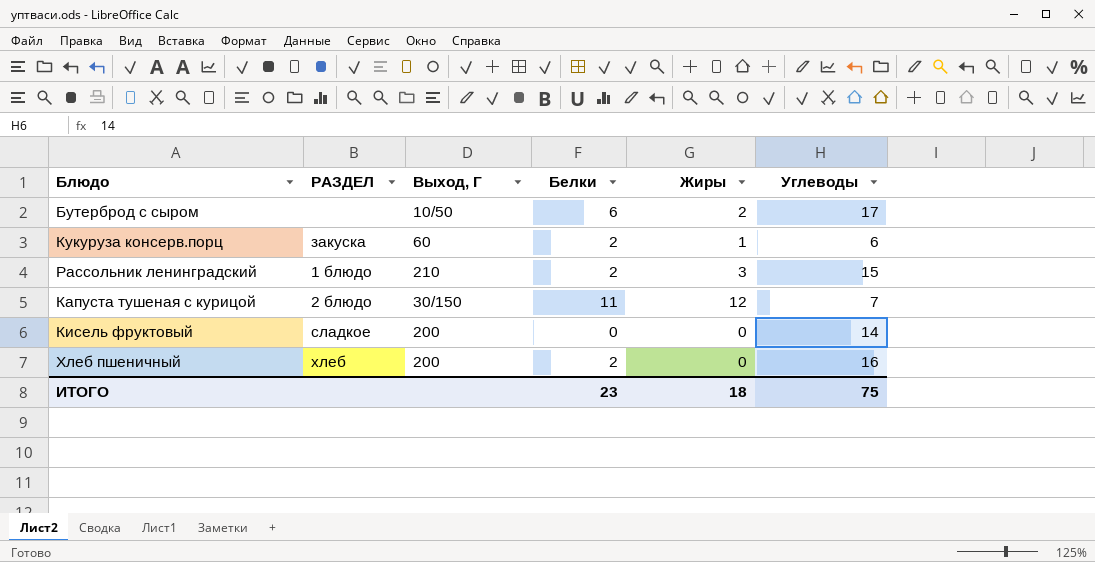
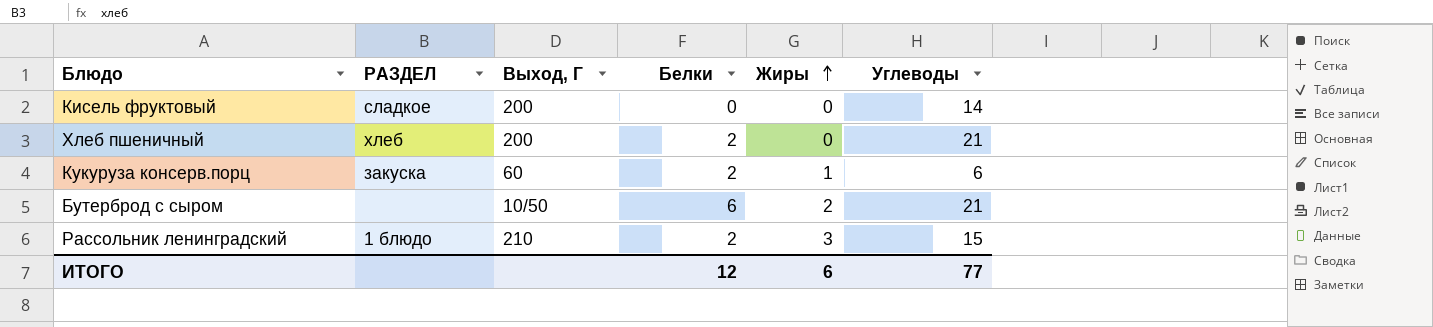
row order: none -> Жиры ascending
row Капуста тушеная с курицой: 2 блюдо | 30/150 | 11 | 12 | 7 -> none
Хлеб пшеничный | Углеводы: 16 -> 21
Бутерброд с сыром | Углеводы: 17 -> 21
ИТОГО | Белки: 23 -> 12
ИТОГО | Жиры: 18 -> 6
ИТОГО | Углеводы: 75 -> 77

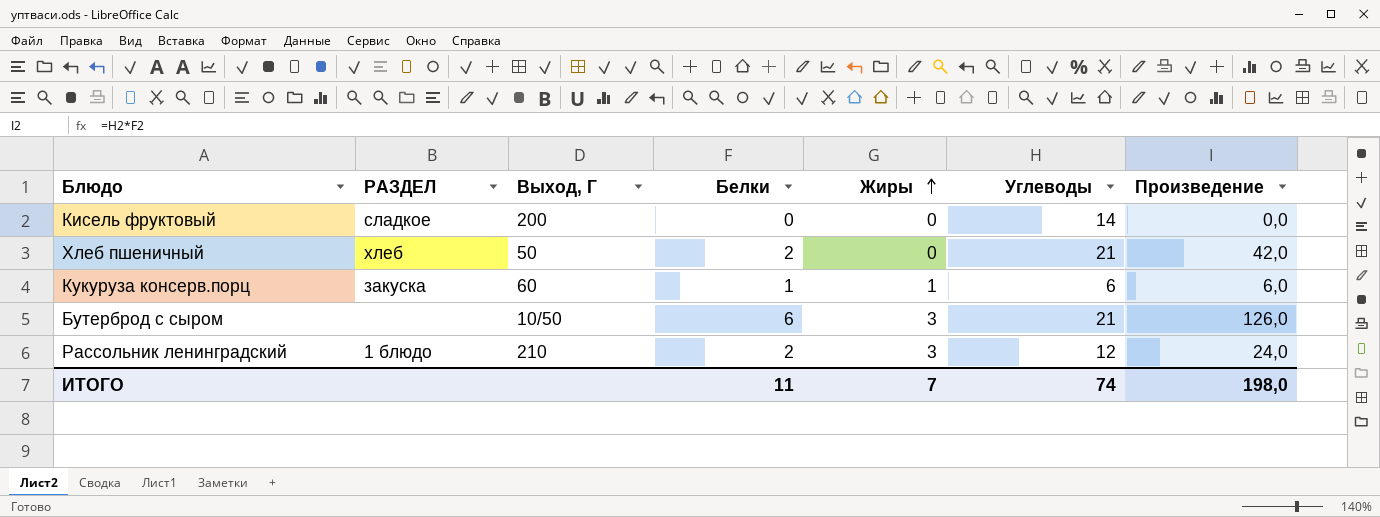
column Произведение | formula: none -> [Белки] * [Углеводы]
Хлеб пшеничный | Выход, Г: 200 -> 50
Кукуруза консерв.порц | Белки: 2 -> 1
Бутерброд с сыром | Жиры: 2 -> 3
Рассольник ленинградский | Углеводы: 15 -> 12
ИТОГО | Белки: 12 -> 11
ИТОГО | Жиры: 6 -> 7
ИТОГО | Углеводы: 77 -> 74

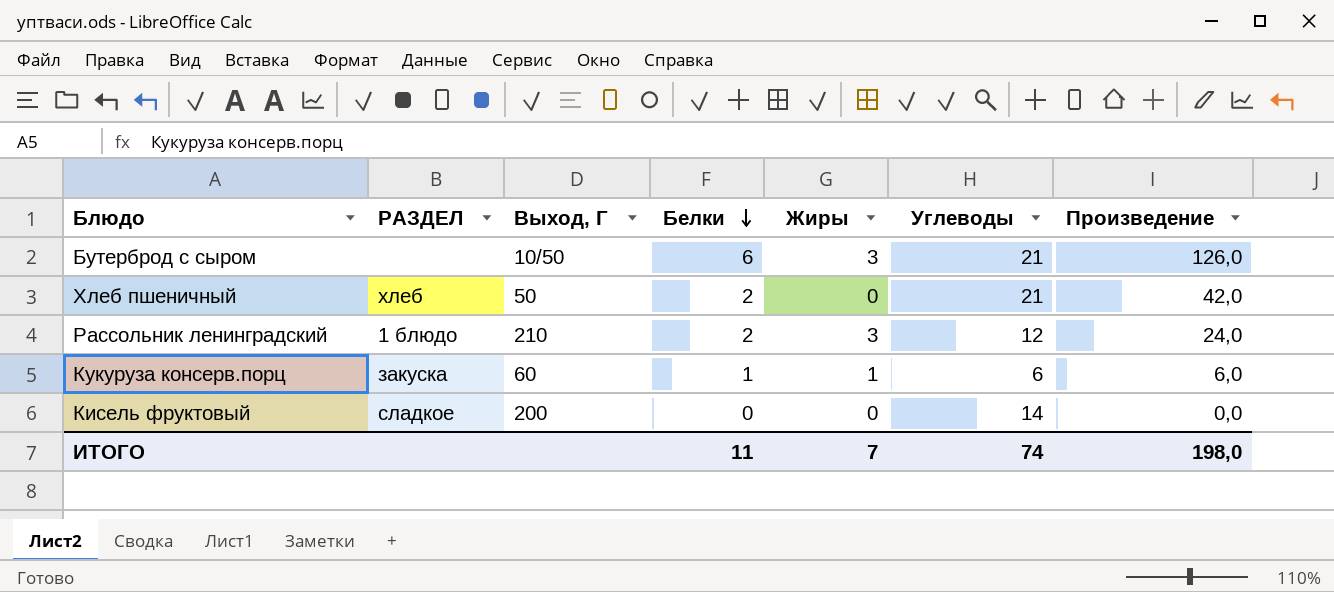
row order: Жиры ascending -> Белки descending

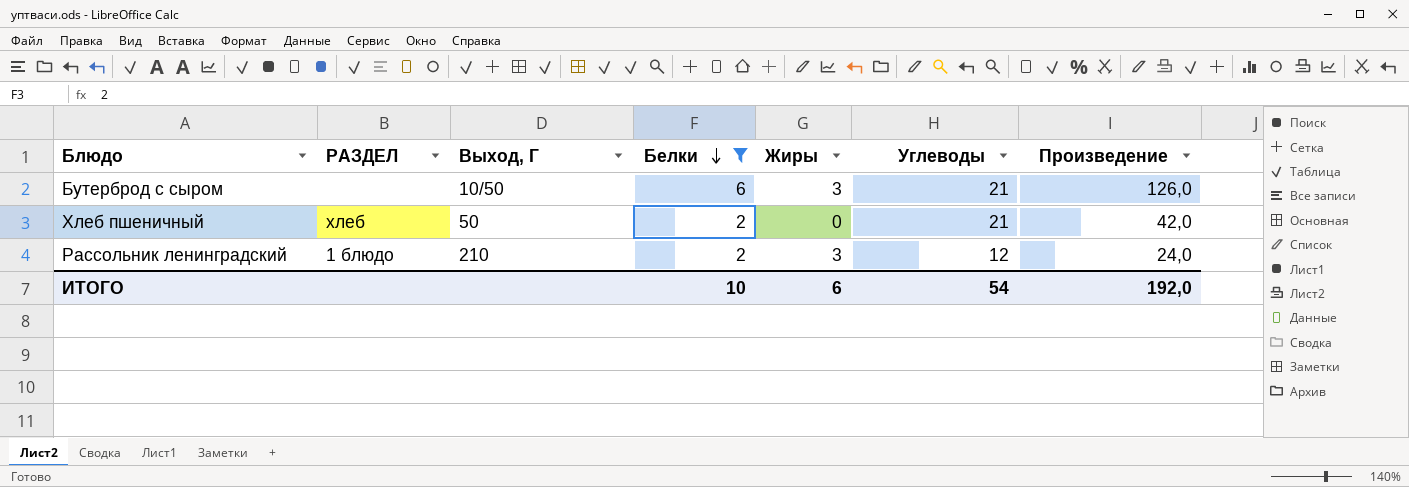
filter: none -> Белки >= 2
ИТОГО | Белки: 11 -> 10
ИТОГО | Жиры: 7 -> 6
ИТОГО | Углеводы: 74 -> 54
ИТОГО | Произведение: 198,0 -> 192,0

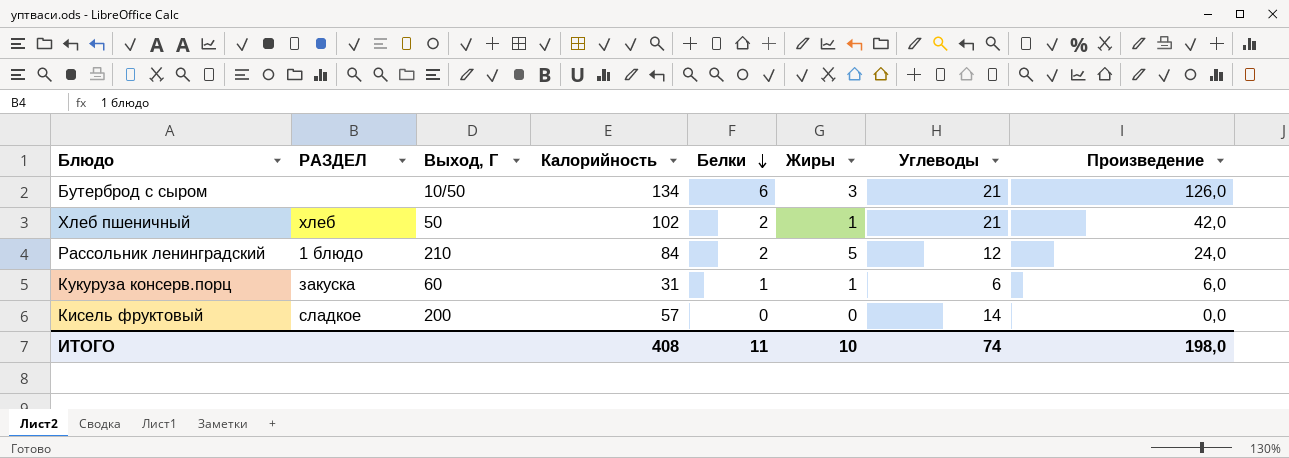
filter: Белки >= 2 -> none
column Калорийность | position: none -> 4
Хлеб пшеничный | Жиры: 0 -> 1
Рассольник ленинградский | Жиры: 3 -> 5
ИТОГО | Белки: 10 -> 11
ИТОГО | Жиры: 6 -> 10
ИТОГО | Углеводы: 54 -> 74
ИТОГО | Произведение: 192,0 -> 198,0

